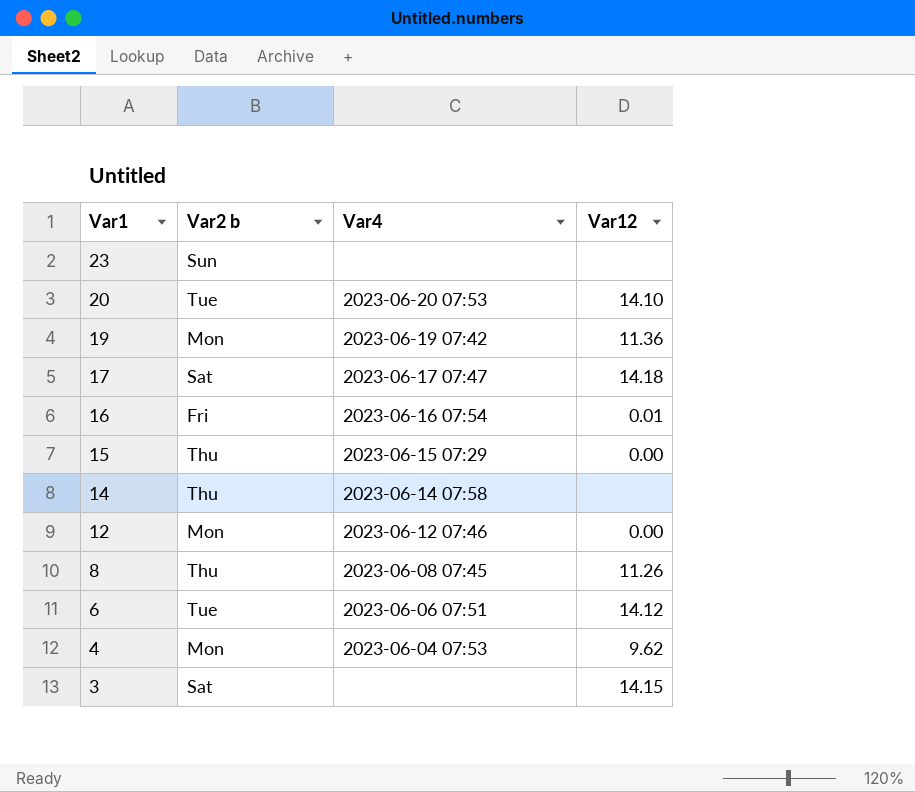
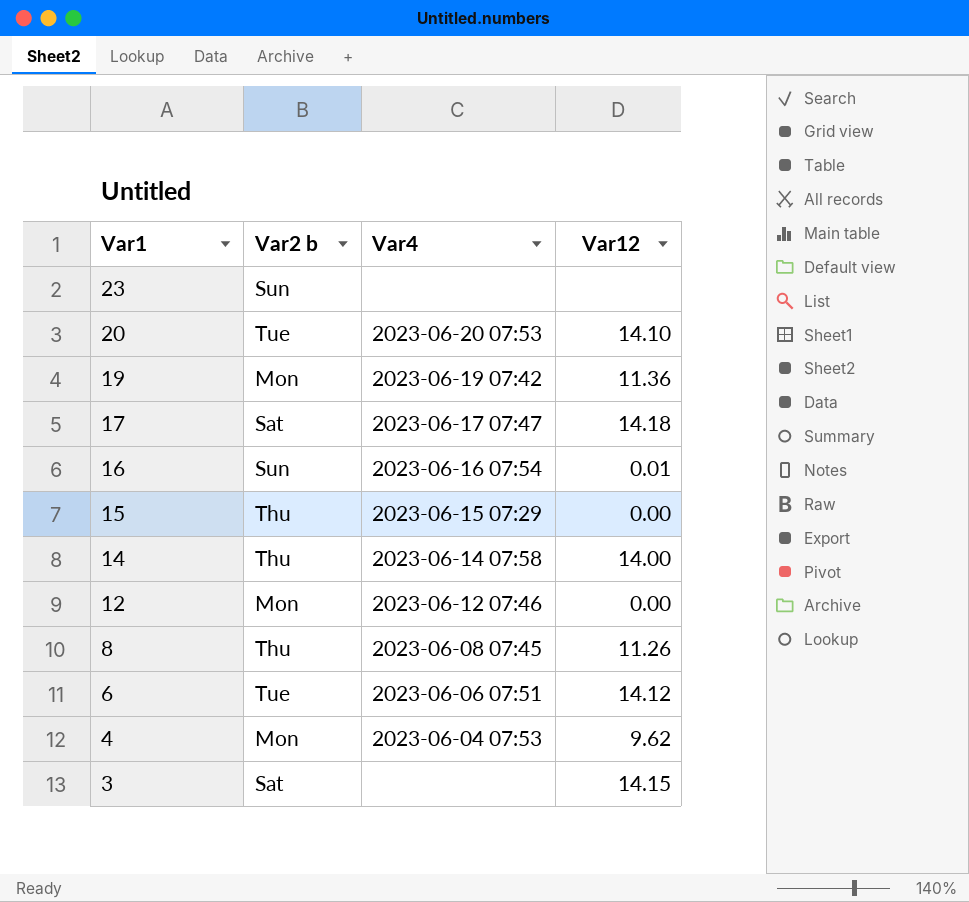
16 | Var2 b: Fri -> Sun
14 | Var12: none -> 14.00

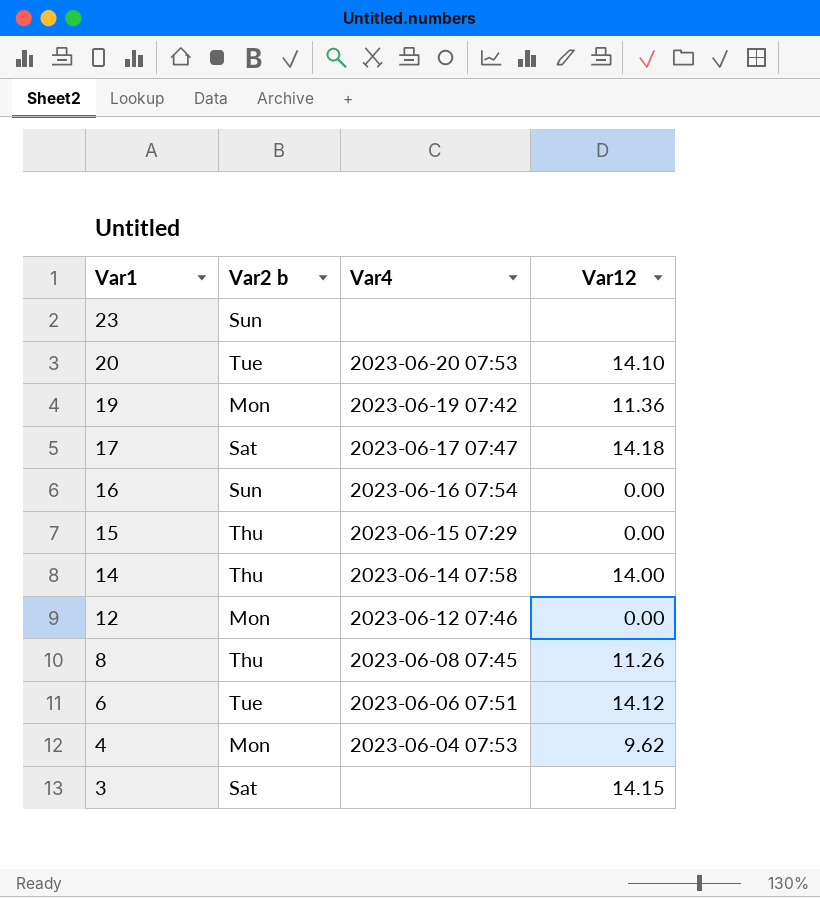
16 | Var12: 0.01 -> 0.00

